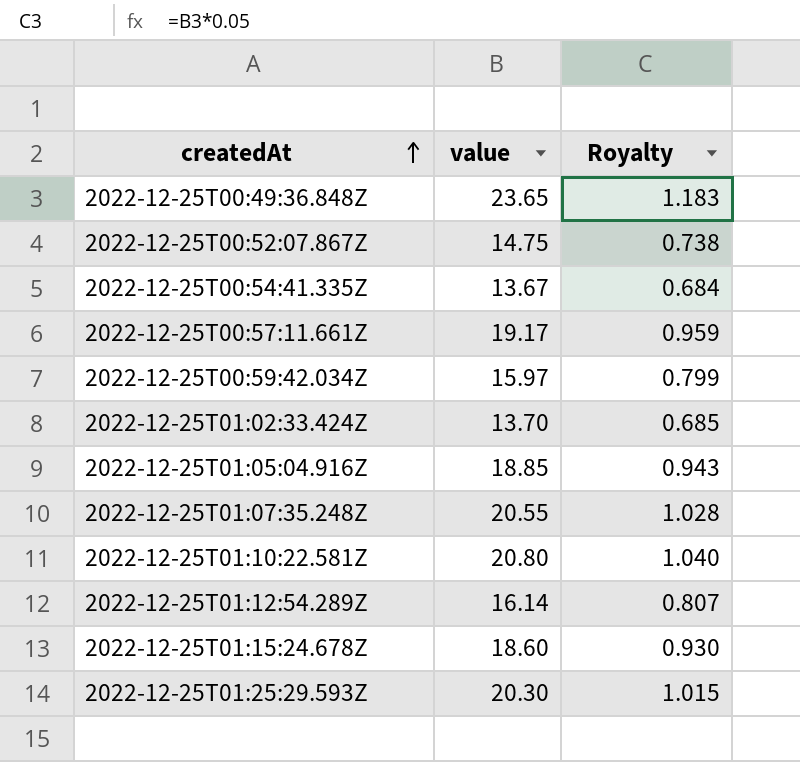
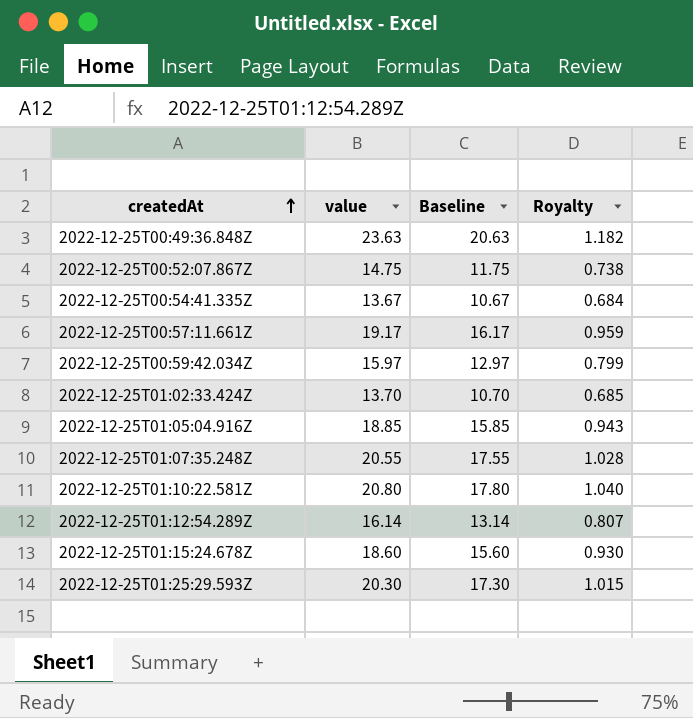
column Baseline | formula: none -> [value] - 3
2022-12-25T00:49:36.848Z | value: 23.65 -> 23.63
2022-12-25T00:49:36.848Z | Royalty: 1.183 -> 1.182

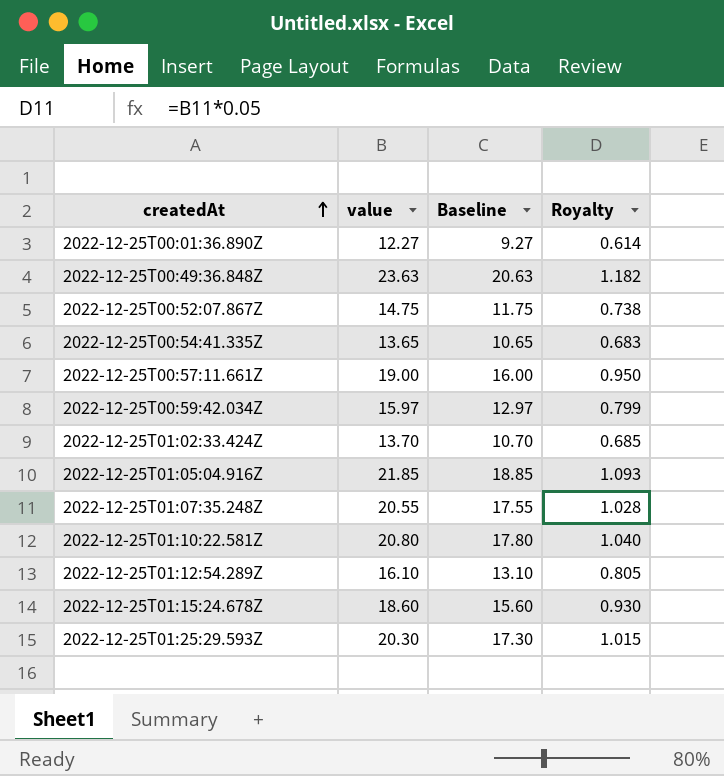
row 2022-12-25T00:01:36.890Z: none -> 12.27 | 9.27 | 0.614
2022-12-25T00:54:41.335Z | value: 13.67 -> 13.65
2022-12-25T00:54:41.335Z | Baseline: 10.67 -> 10.65
2022-12-25T00:54:41.335Z | Royalty: 0.684 -> 0.683
2022-12-25T00:57:11.661Z | value: 19.17 -> 19.00
2022-12-25T00:57:11.661Z | Baseline: 16.17 -> 16.00
2022-12-25T00:57:11.661Z | Royalty: 0.959 -> 0.950
2022-12-25T01:05:04.916Z | value: 18.85 -> 21.85
2022-12-25T01:05:04.916Z | Baseline: 15.85 -> 18.85
2022-12-25T01:05:04.916Z | Royalty: 0.943 -> 1.093
2022-12-25T01:12:54.289Z | value: 16.14 -> 16.10
2022-12-25T01:12:54.289Z | Baseline: 13.14 -> 13.10
2022-12-25T01:12:54.289Z | Royalty: 0.807 -> 0.805

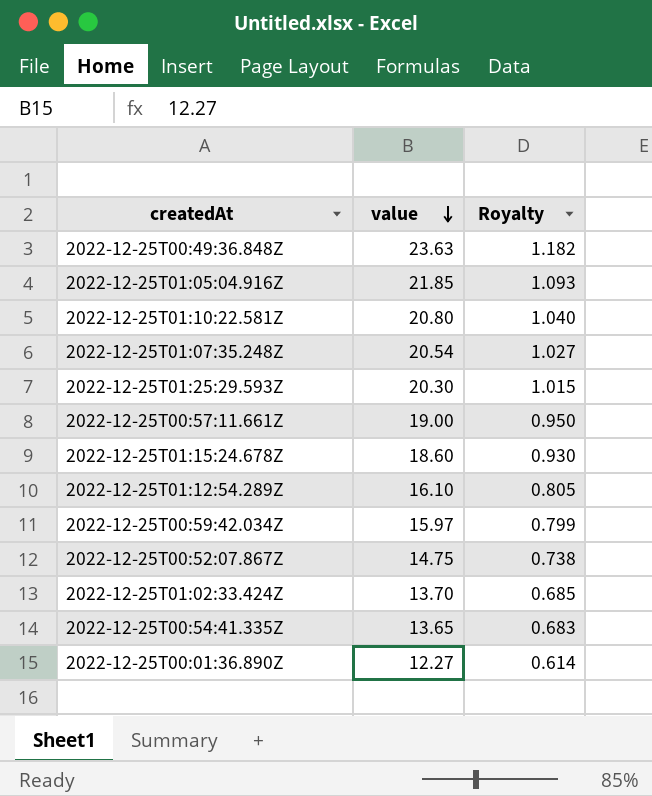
row order: createdAt ascending -> value descending
column Baseline | formula: [value] - 3 -> none
2022-12-25T01:07:35.248Z | value: 20.55 -> 20.54
2022-12-25T01:07:35.248Z | Royalty: 1.028 -> 1.027

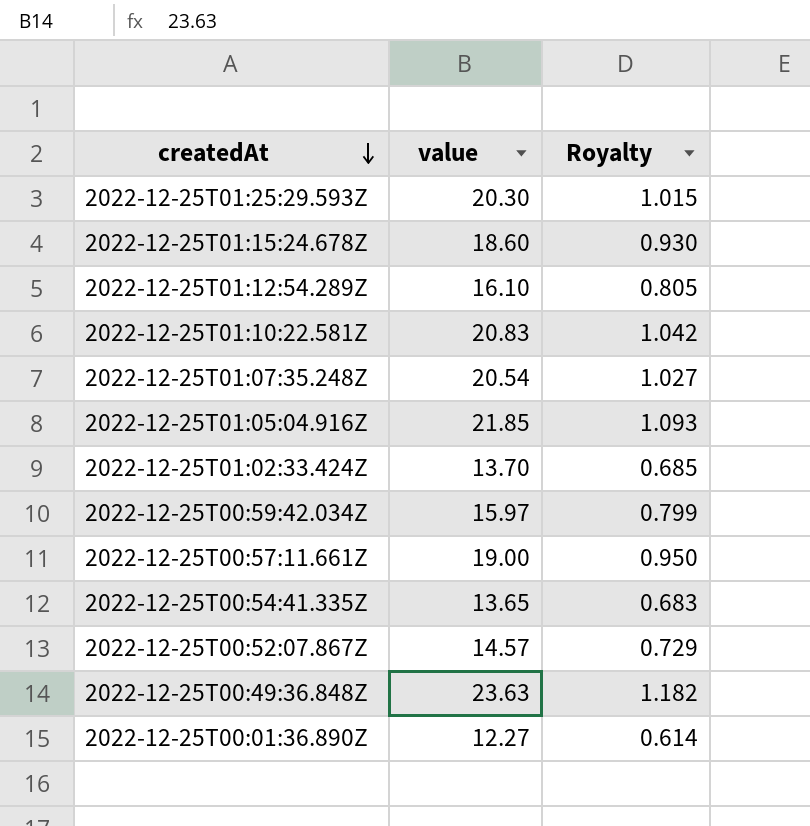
row order: value descending -> createdAt descending
2022-12-25T01:10:22.581Z | value: 20.80 -> 20.83
2022-12-25T01:10:22.581Z | Royalty: 1.040 -> 1.042
2022-12-25T00:52:07.867Z | value: 14.75 -> 14.57
2022-12-25T00:52:07.867Z | Royalty: 0.738 -> 0.729

